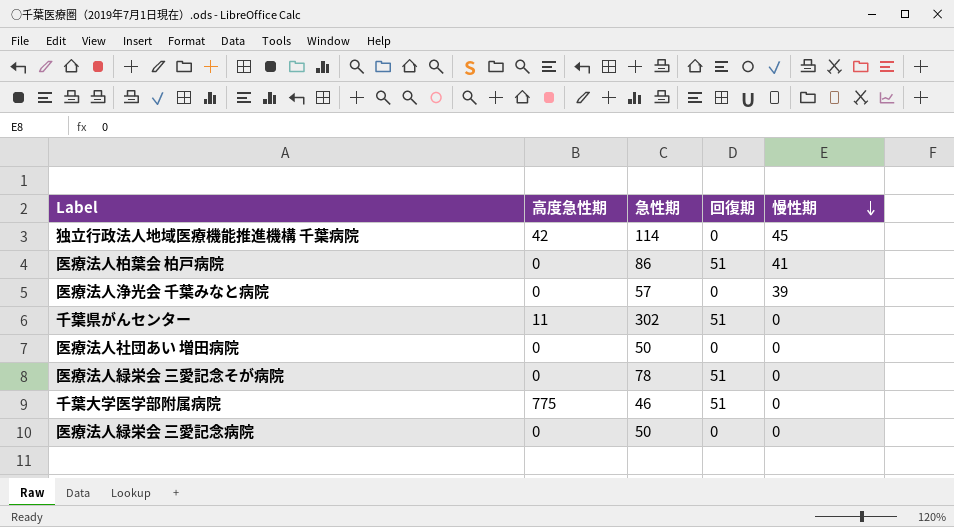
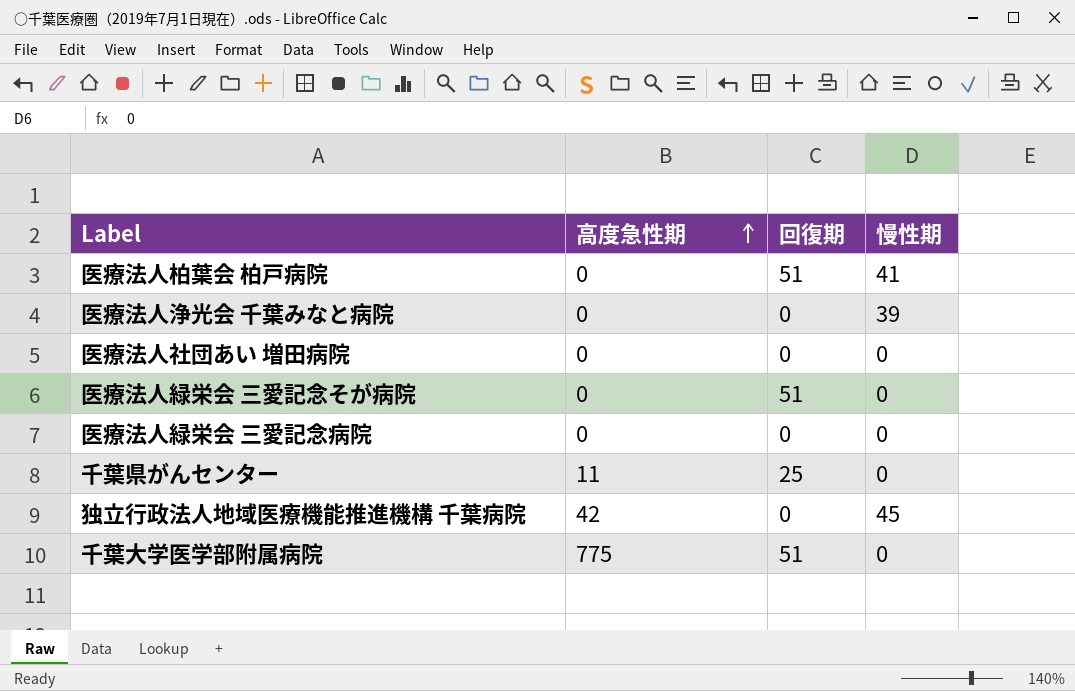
row order: 慢性期 descending -> 高度急性期 ascending
column 急性期 | position: 3 -> none
千葉県がんセンター | 回復期: 51 -> 25

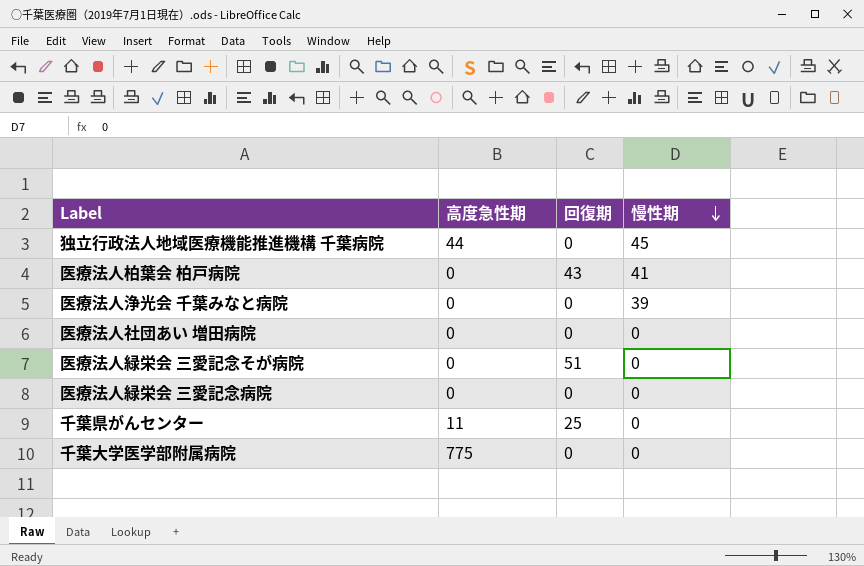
row order: 高度急性期 ascending -> 慢性期 descending
独立行政法人地域医療機能推進機構 千葉病院 | 高度急性期: 42 -> 44
医療法人柏葉会 柏戸病院 | 回復期: 51 -> 43
千葉大学医学部附属病院 | 回復期: 51 -> 0

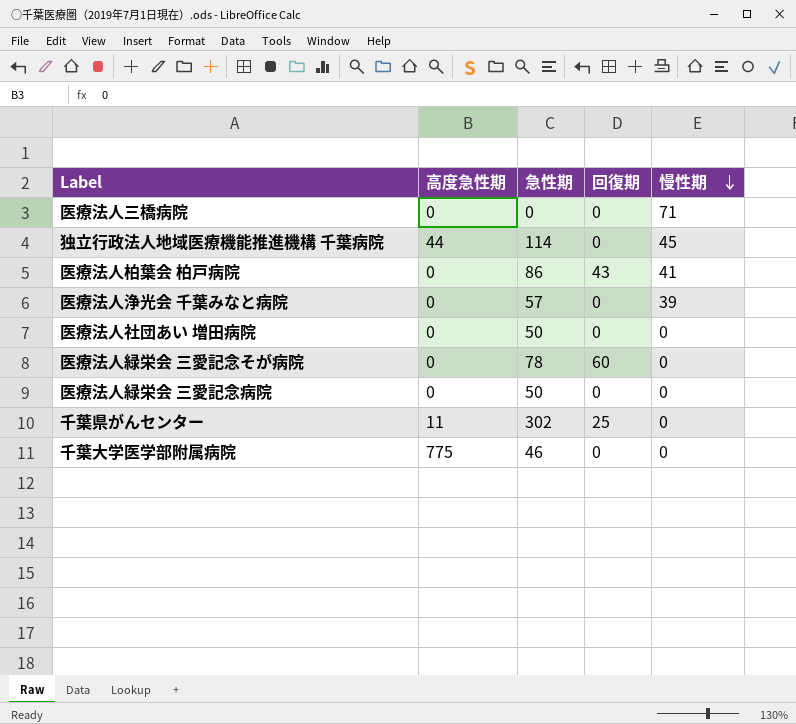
column 急性期 | position: none -> 3
row 医療法人三橋病院: none -> 0 | 0 | 0 | 71
医療法人緑栄会 三愛記念そが病院 | 回復期: 51 -> 60

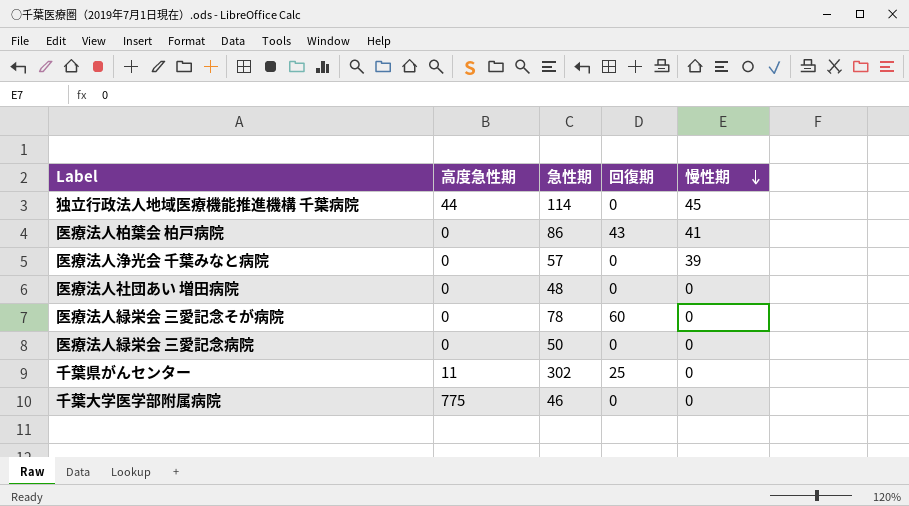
row 医療法人三橋病院: 0 | 0 | 0 | 71 -> none
医療法人社団あい 増田病院 | 急性期: 50 -> 48

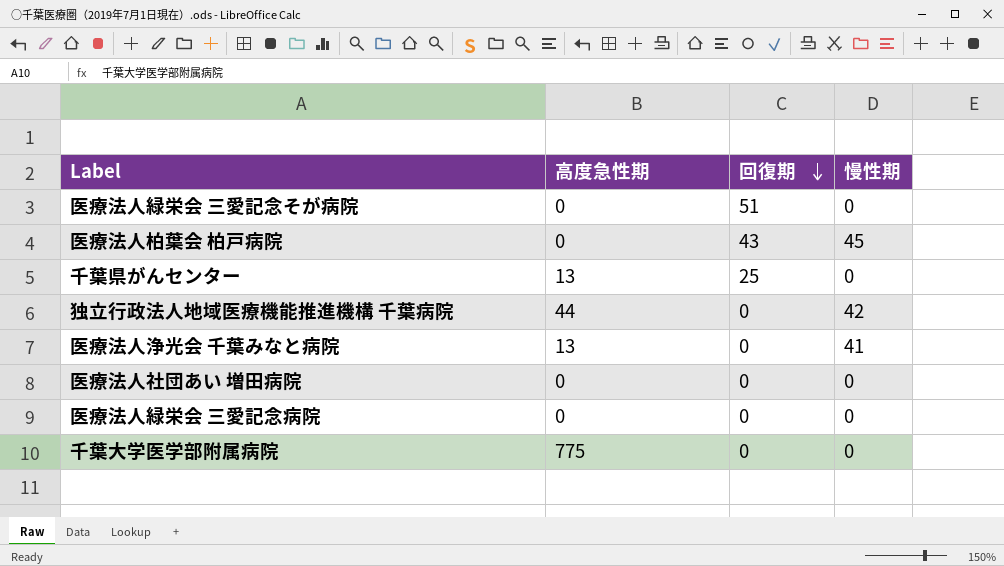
row order: 慢性期 descending -> 回復期 descending
column 急性期 | position: 3 -> none
医療法人緑栄会 三愛記念そが病院 | 回復期: 60 -> 51
医療法人柏葉会 柏戸病院 | 慢性期: 41 -> 45
千葉県がんセンター | 高度急性期: 11 -> 13
独立行政法人地域医療機能推進機構 千葉病院 | 慢性期: 45 -> 42
医療法人浄光会 千葉みなと病院 | 高度急性期: 0 -> 13
医療法人浄光会 千葉みなと病院 | 慢性期: 39 -> 41

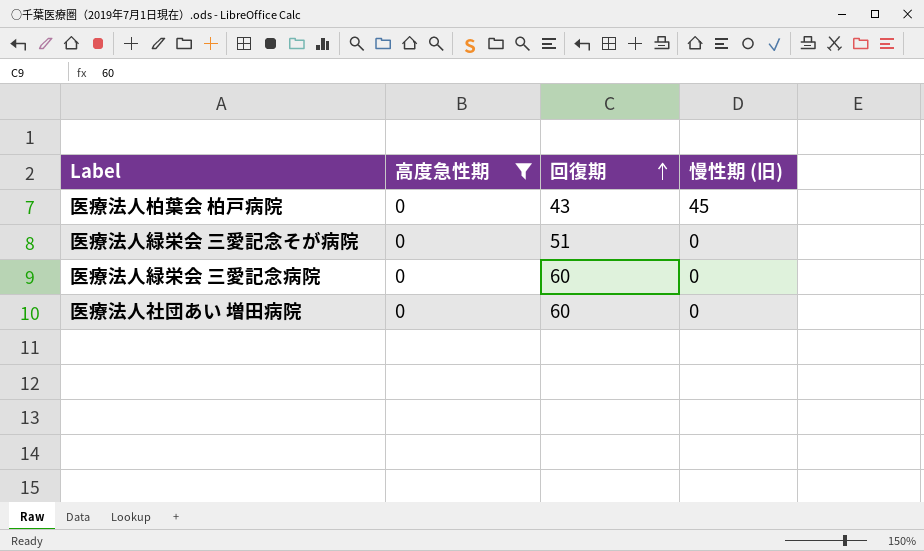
filter: none -> 高度急性期 = 0
row order: 回復期 descending -> 回復期 ascending
column name: 慢性期 -> 慢性期 (旧)
医療法人緑栄会 三愛記念病院 | 回復期: 0 -> 60
医療法人社団あい 増田病院 | 回復期: 0 -> 60

